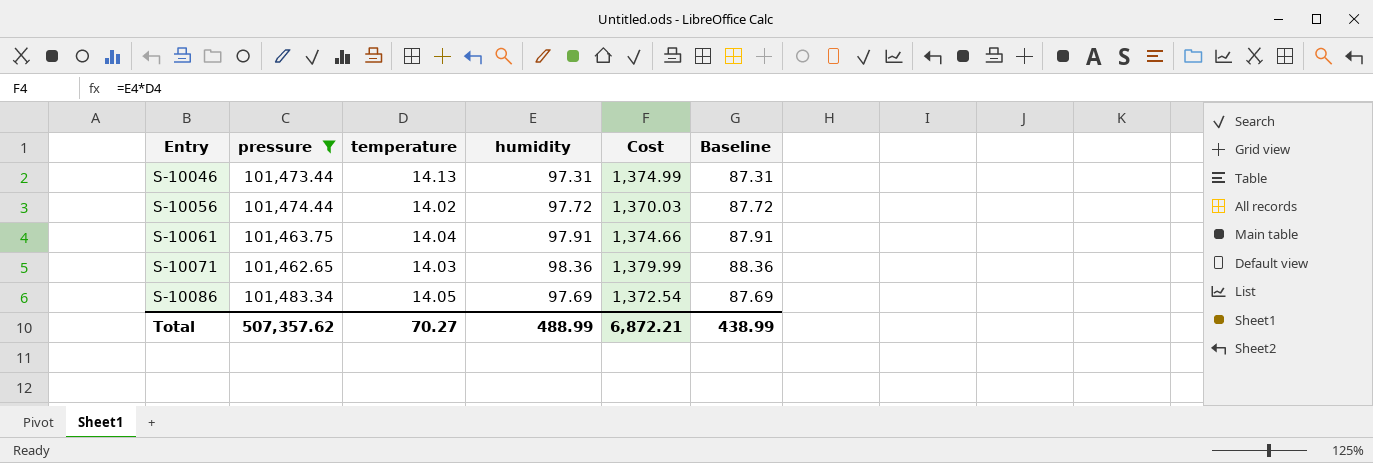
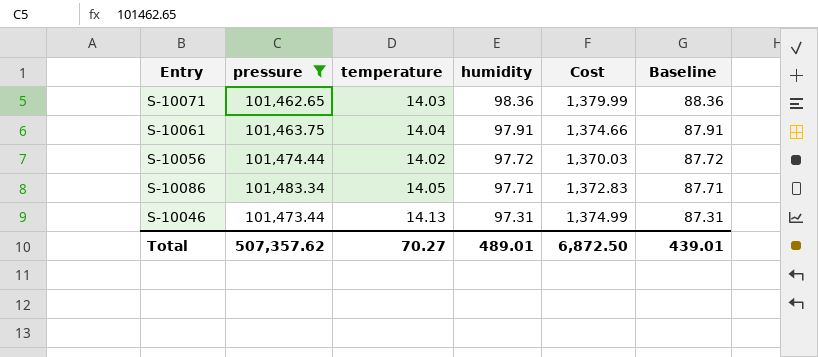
row order: Entry ascending -> humidity descending
S-10086 | humidity: 97.69 -> 97.71
S-10086 | Cost: 1,372.54 -> 1,372.83
S-10086 | Baseline: 87.69 -> 87.71
Total | humidity: 488.99 -> 489.01
Total | Cost: 6,872.21 -> 6,872.50
Total | Baseline: 438.99 -> 439.01

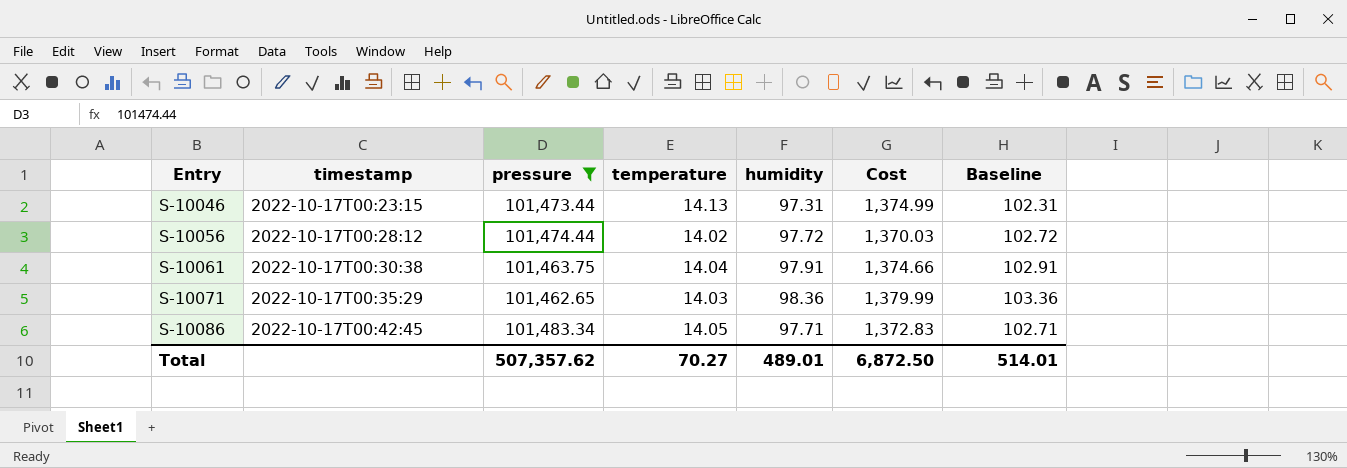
row order: humidity descending -> Entry ascending
column timestamp | position: none -> 2
column Baseline | formula: [humidity] - 10 -> [humidity] + 5
Total | Baseline: 439.01 -> 514.01

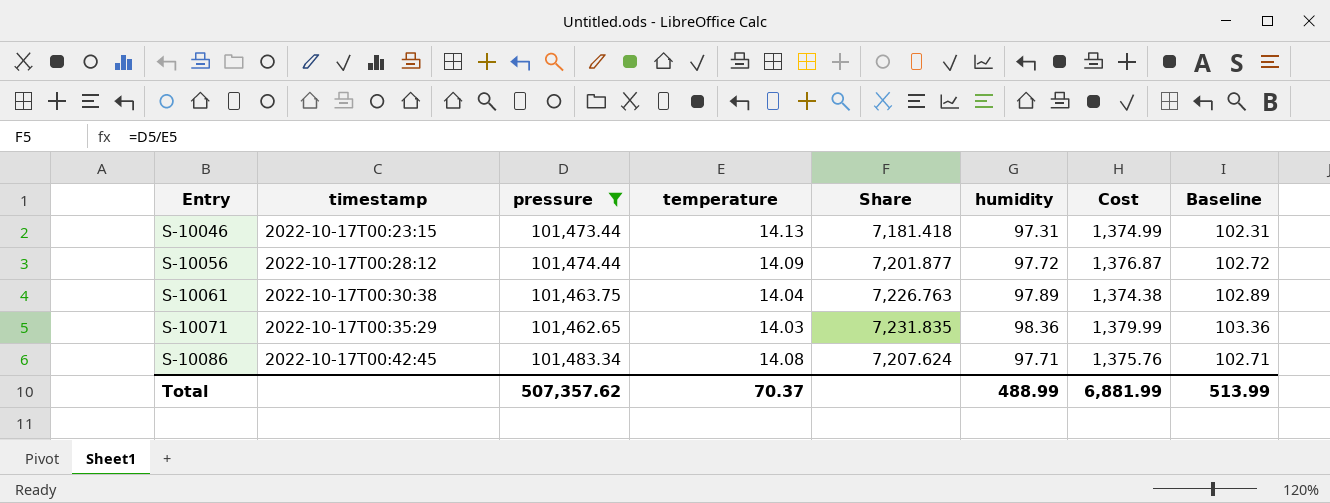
column Share | formula: none -> [pressure] / [temperature]
S-10056 | temperature: 14.02 -> 14.09
S-10056 | Cost: 1,370.03 -> 1,376.87
S-10061 | humidity: 97.91 -> 97.89
S-10061 | Cost: 1,374.66 -> 1,374.38
S-10061 | Baseline: 102.91 -> 102.89
S-10086 | temperature: 14.05 -> 14.08
S-10086 | Cost: 1,372.83 -> 1,375.76
Total | temperature: 70.27 -> 70.37
Total | humidity: 489.01 -> 488.99
Total | Cost: 6,872.50 -> 6,881.99
Total | Baseline: 514.01 -> 513.99

